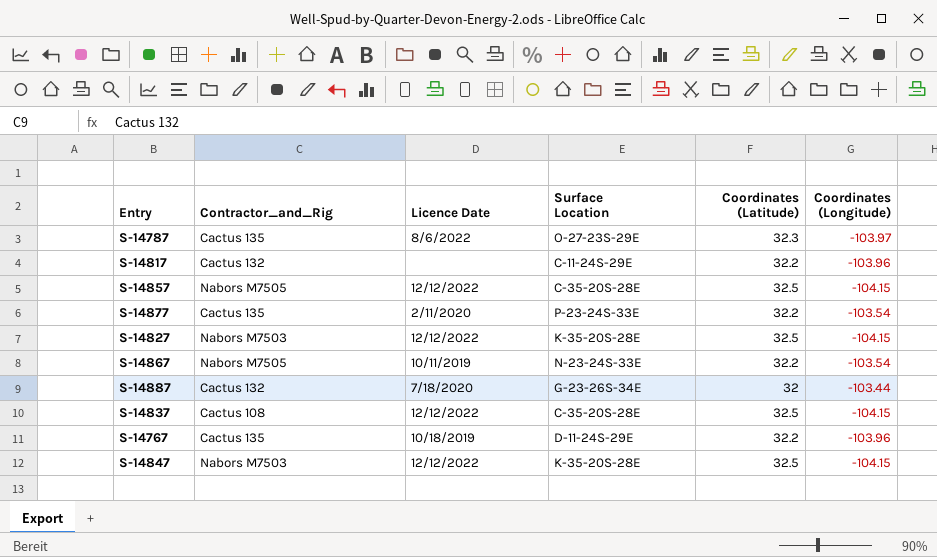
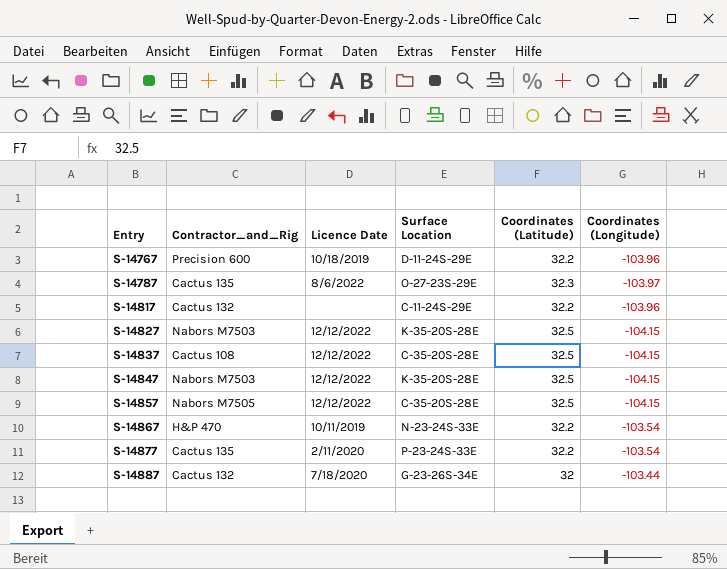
row order: none -> Entry ascending
S-14767 | Contractor_and_Rig: Cactus 135 -> Precision 600
S-14867 | Contractor_and_Rig: Nabors M7505 -> H&P 470

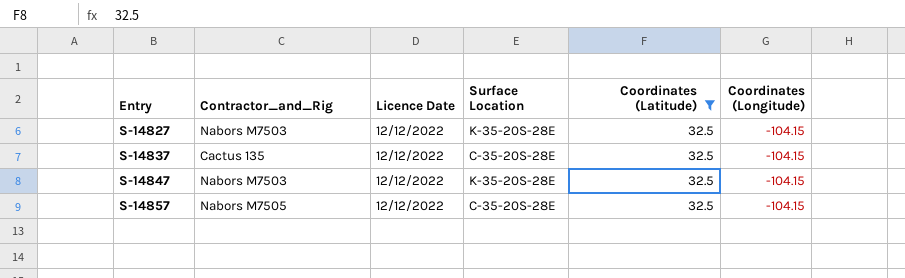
filter: none -> Coordinates (Latitude) = 32.5
S-14837 | Contractor_and_Rig: Cactus 108 -> Cactus 135

